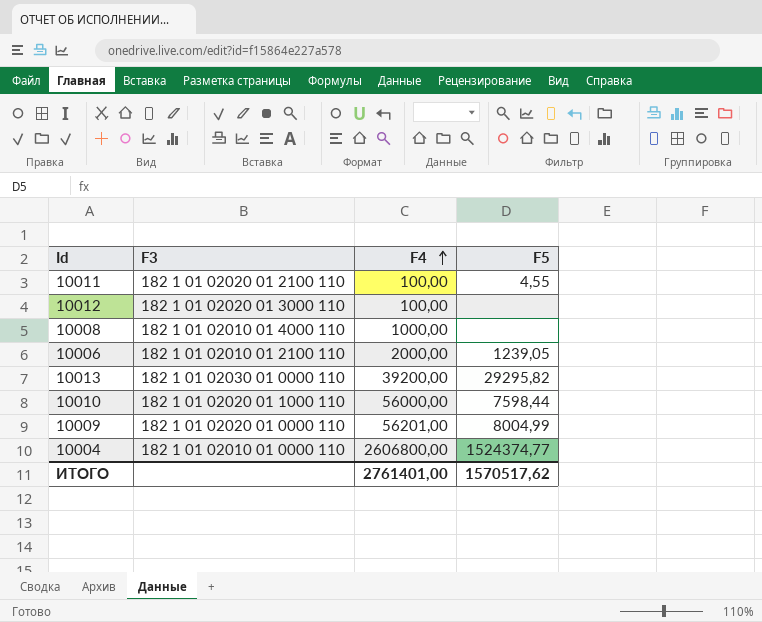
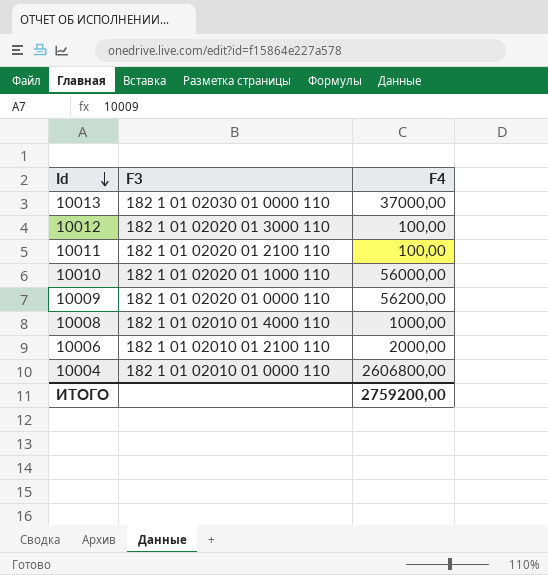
row order: F4 ascending -> Id descending
column F5 | position: 4 -> none
10013 | F4: 39200,00 -> 37000,00
10009 | F4: 56201,00 -> 56200,00
ИТОГО | F4: 2761401,00 -> 2759200,00

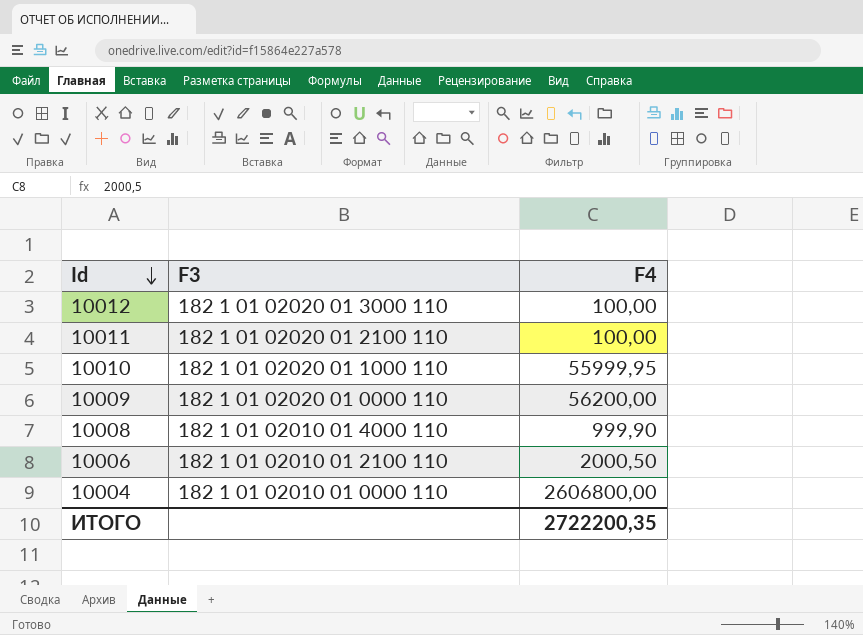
row 10013: 182 1 01 02030 01 0000 110 | 37000,00 -> none
10010 | F4: 56000,00 -> 55999,95
10008 | F4: 1000,00 -> 999,90
10006 | F4: 2000,00 -> 2000,50
ИТОГО | F4: 2759200,00 -> 2722200,35

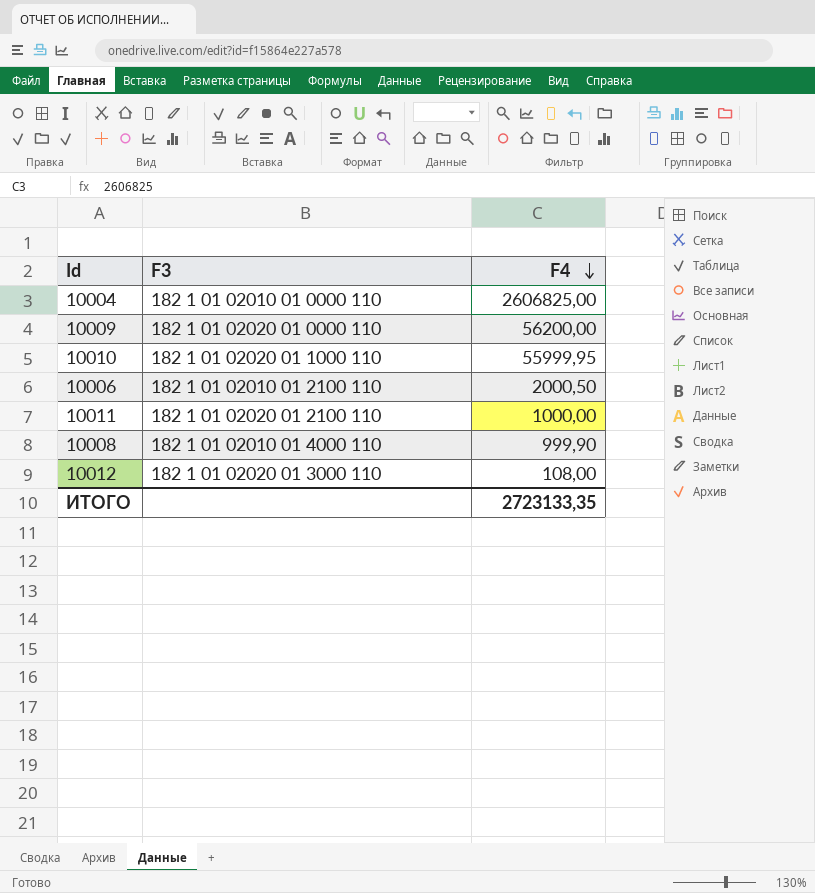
row order: Id descending -> F4 descending
10004 | F4: 2606800,00 -> 2606825,00
10011 | F4: 100,00 -> 1000,00
10012 | F4: 100,00 -> 108,00
ИТОГО | F4: 2722200,35 -> 2723133,35

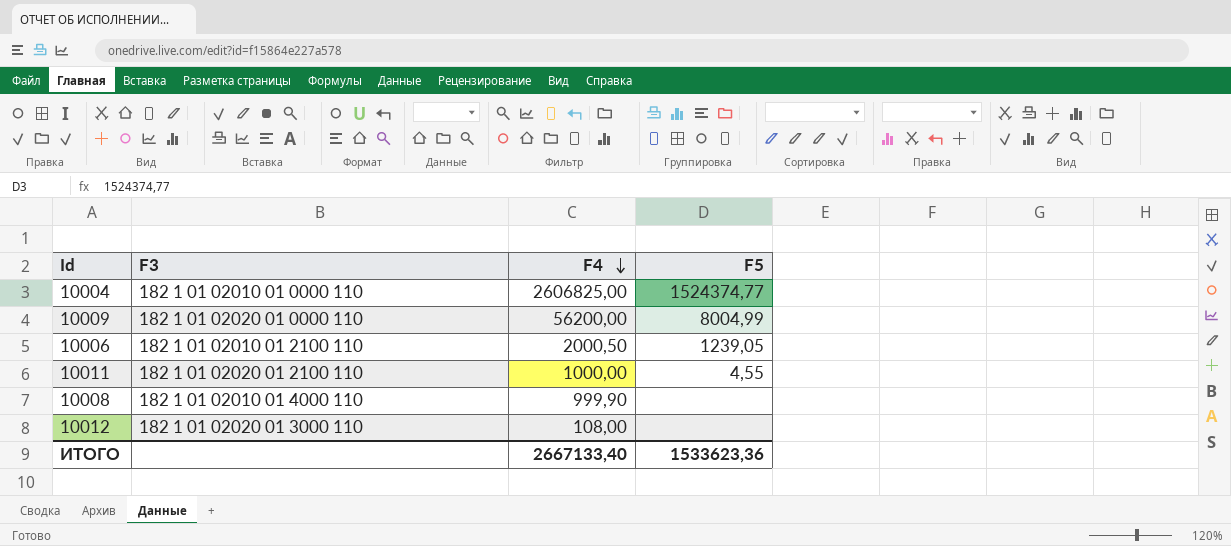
column F5 | position: none -> 4
row 10010: 182 1 01 02020 01 1000 110 | 55999,95 -> none
ИТОГО | F4: 2723133,35 -> 2667133,40

